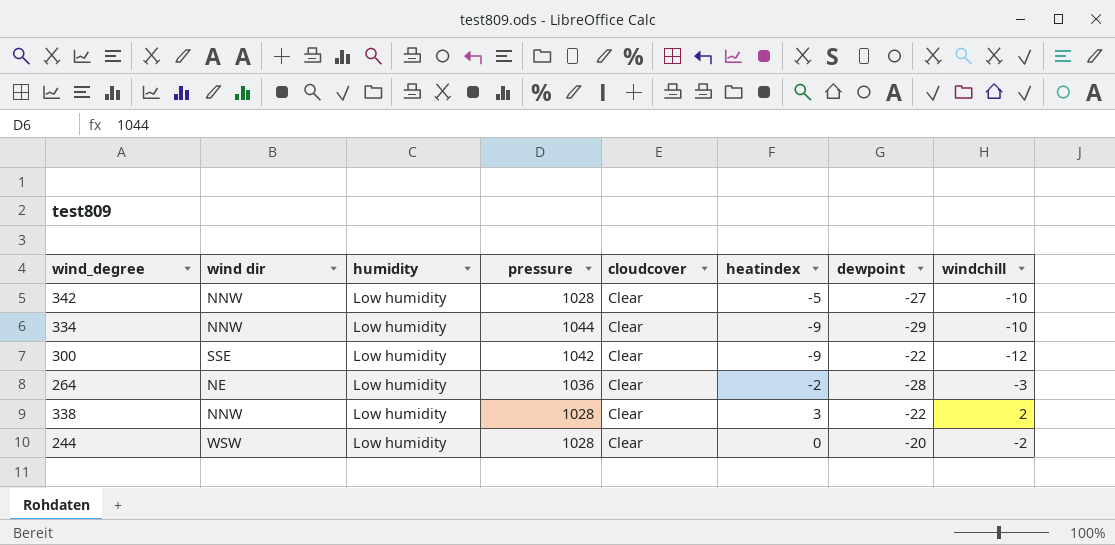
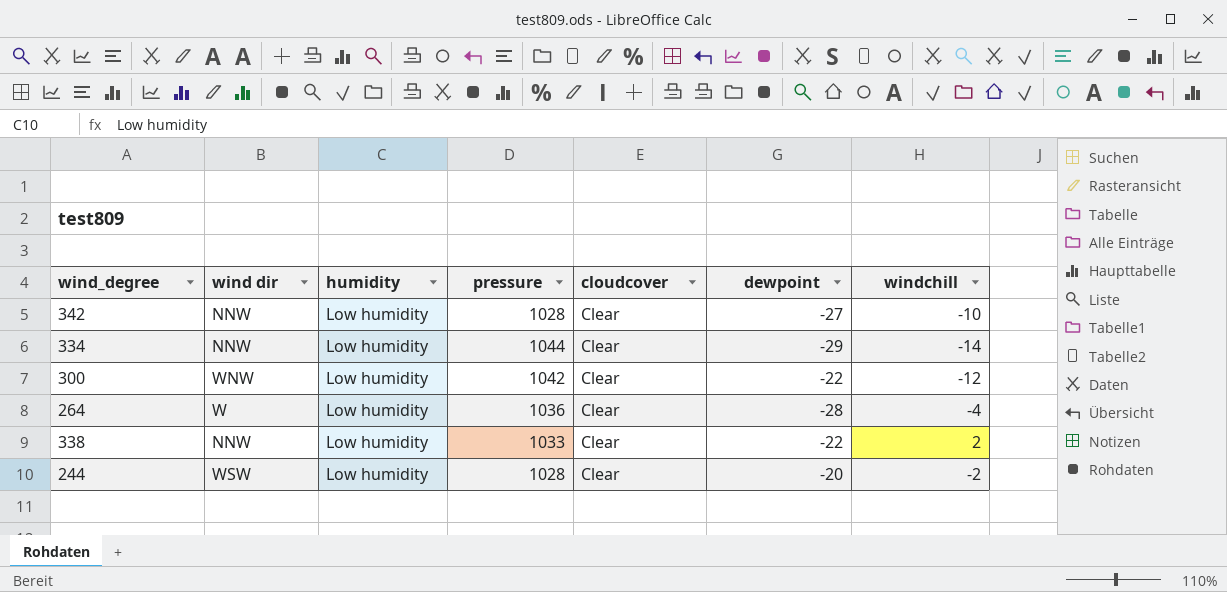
column heatindex | position: 6 -> none
334 | windchill: -10 -> -14
300 | wind dir: SSE -> WNW
264 | wind dir: NE -> W
264 | windchill: -3 -> -4
338 | pressure: 1028 -> 1033

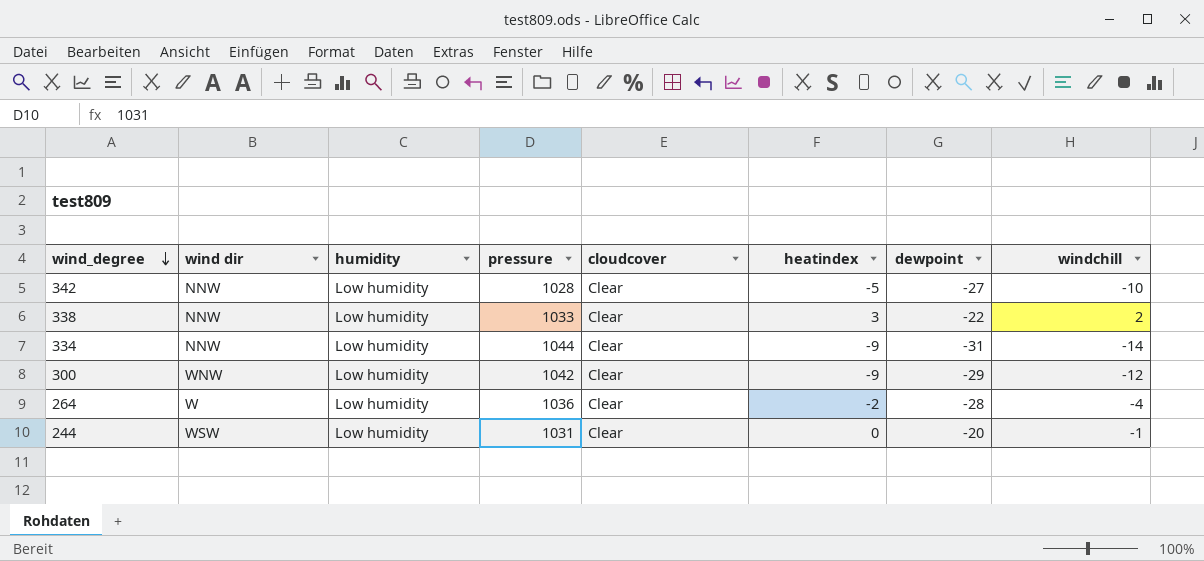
row order: none -> wind_degree descending
column heatindex | position: none -> 6
334 | dewpoint: -29 -> -31
300 | dewpoint: -22 -> -29
244 | pressure: 1028 -> 1031
244 | windchill: -2 -> -1

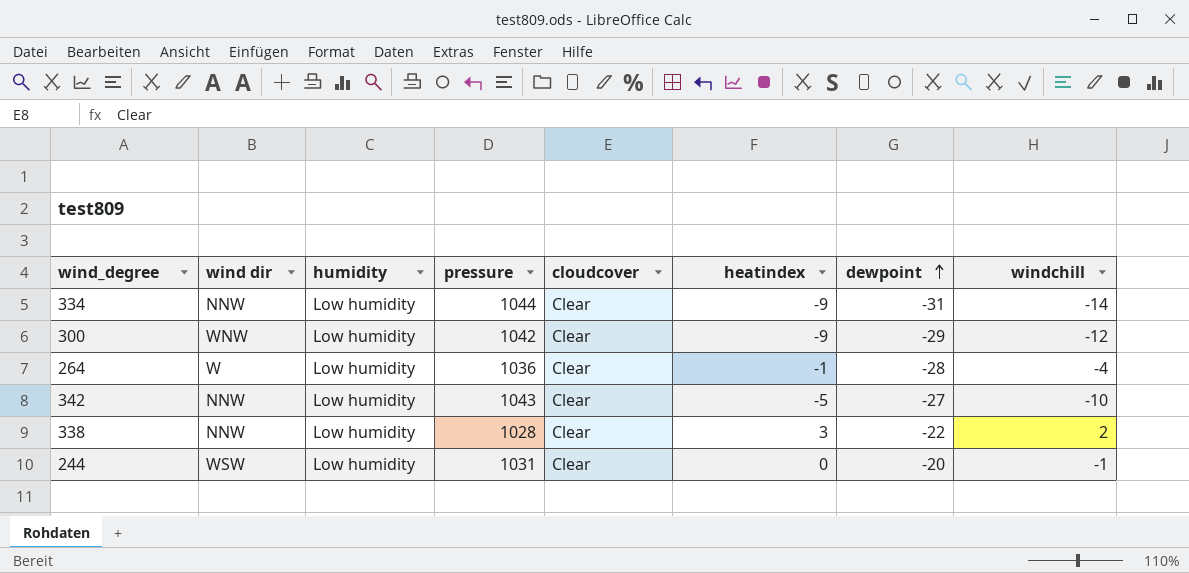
row order: wind_degree descending -> dewpoint ascending
264 | heatindex: -2 -> -1
342 | pressure: 1028 -> 1043
338 | pressure: 1033 -> 1028

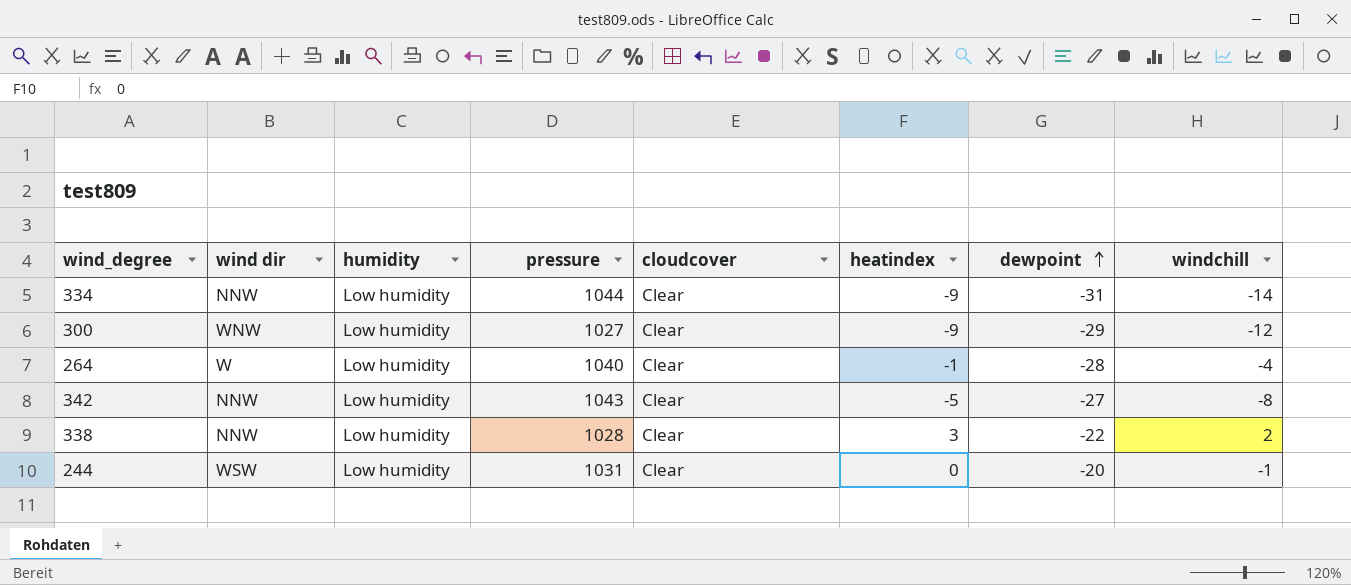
300 | pressure: 1042 -> 1027
264 | pressure: 1036 -> 1040
342 | windchill: -10 -> -8

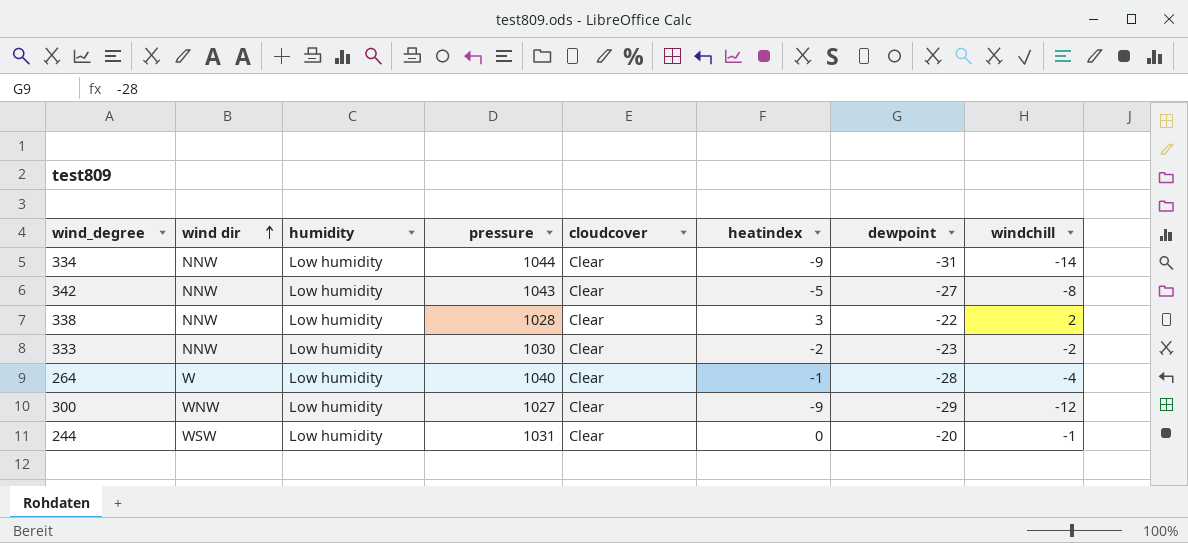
row order: dewpoint ascending -> wind dir ascending
row 333: none -> NNW | Low humidity | 1030 | Clear | -2 | -23 | -2

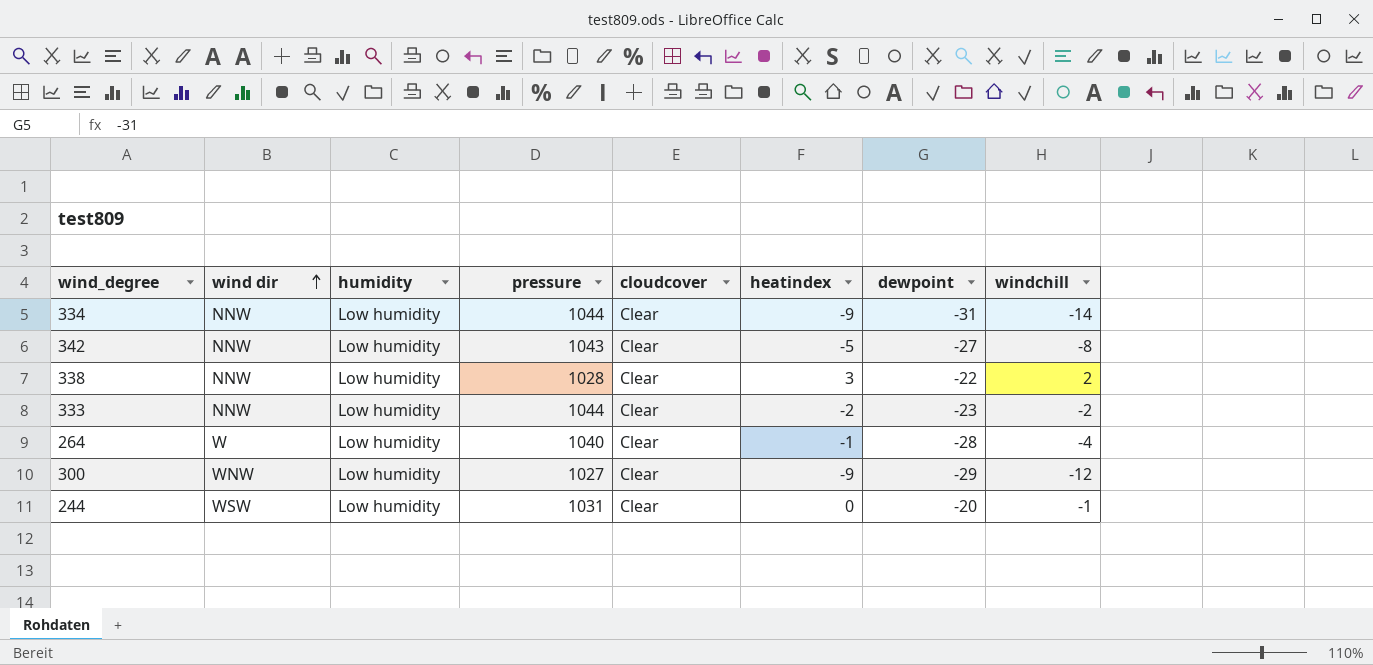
333 | pressure: 1030 -> 1044

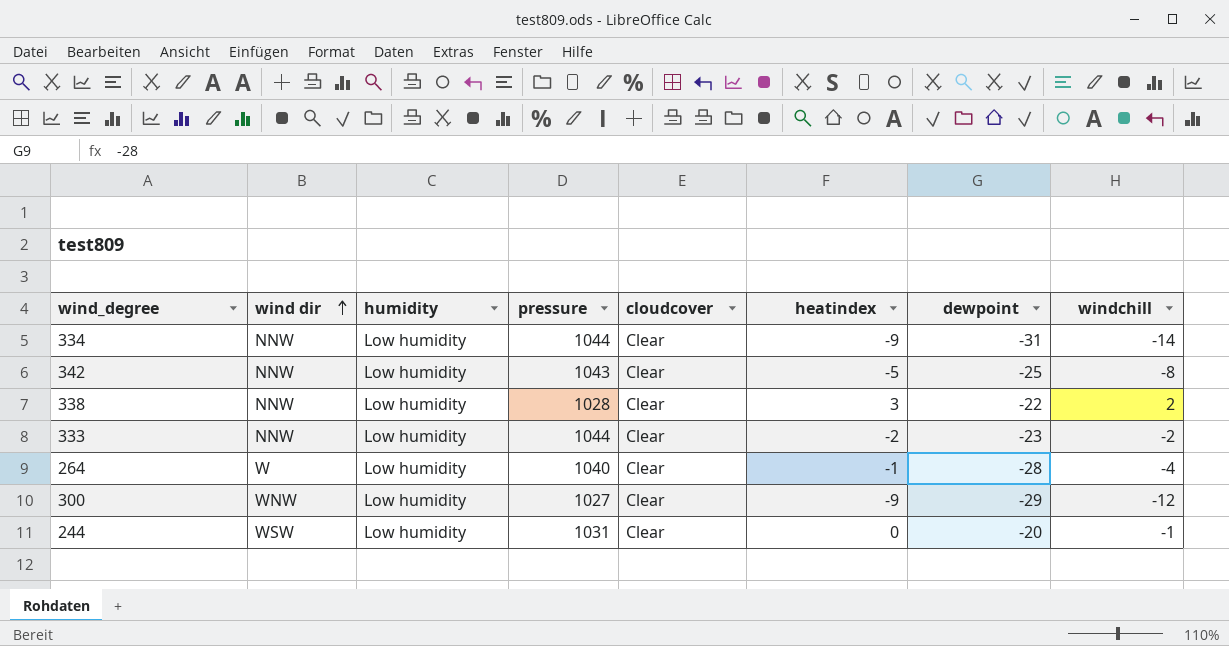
342 | dewpoint: -27 -> -25

